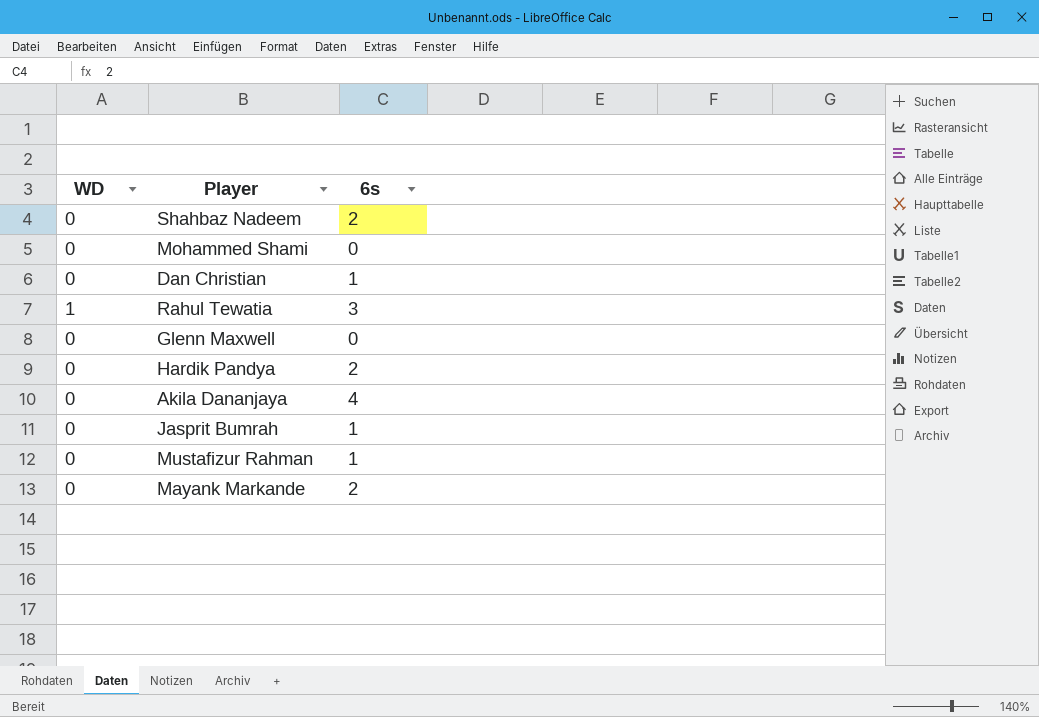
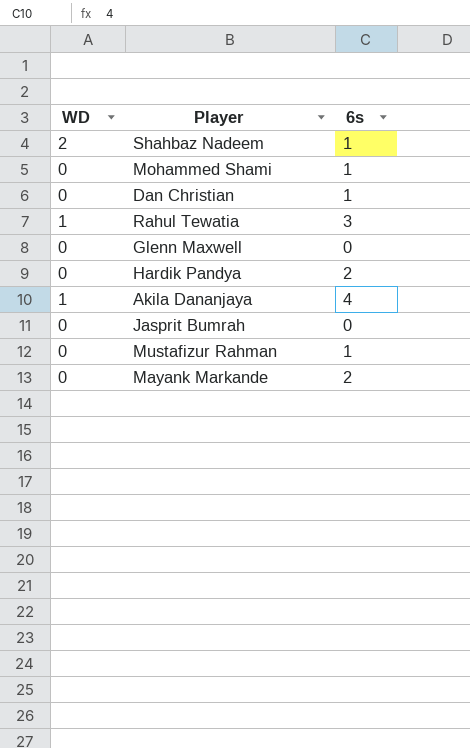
Shahbaz Nadeem | WD: 0 -> 2
Shahbaz Nadeem | 6s: 2 -> 1
Mohammed Shami | 6s: 0 -> 1
Akila Dananjaya | WD: 0 -> 1
Jasprit Bumrah | 6s: 1 -> 0

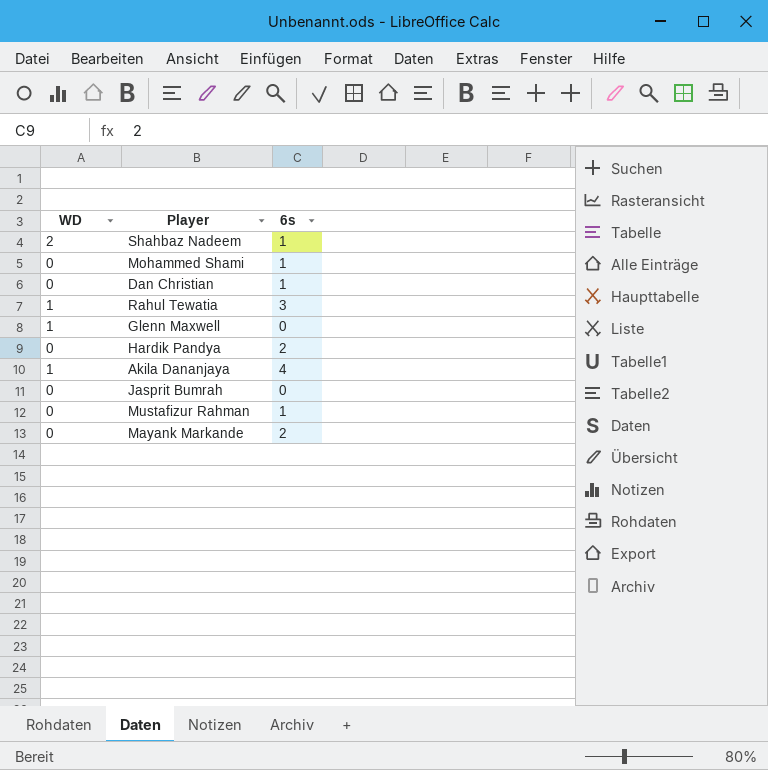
Glenn Maxwell | WD: 0 -> 1

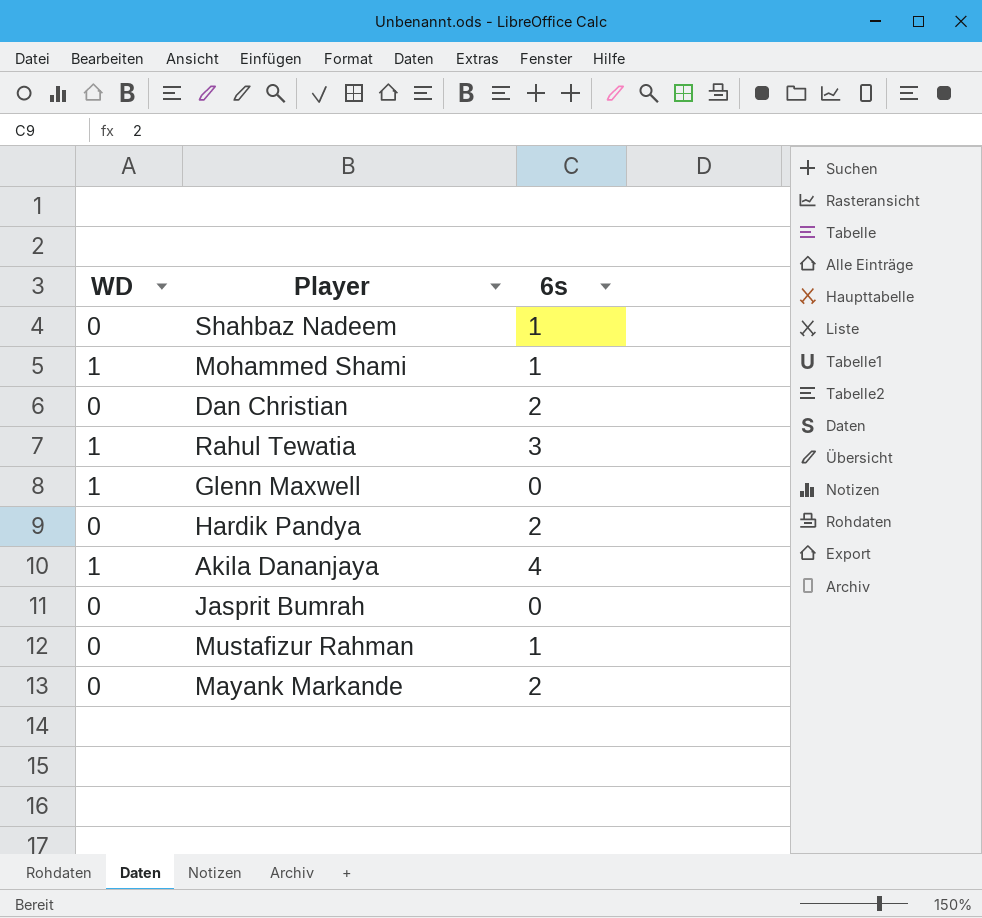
Shahbaz Nadeem | WD: 2 -> 0
Mohammed Shami | WD: 0 -> 1
Dan Christian | 6s: 1 -> 2

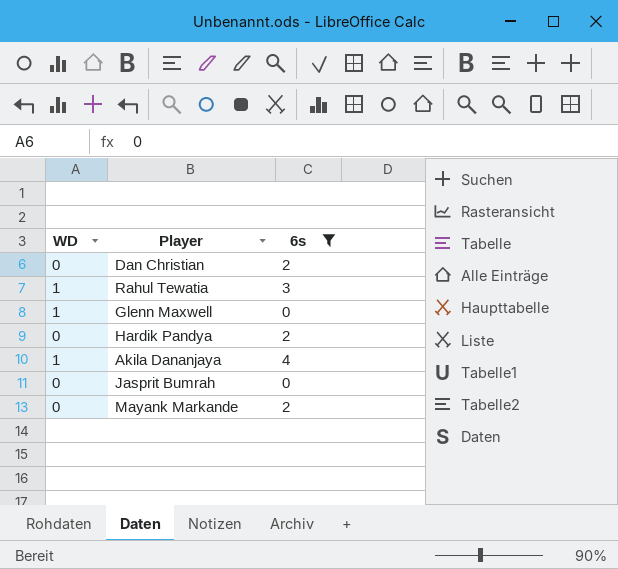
filter: none -> 6s != 1

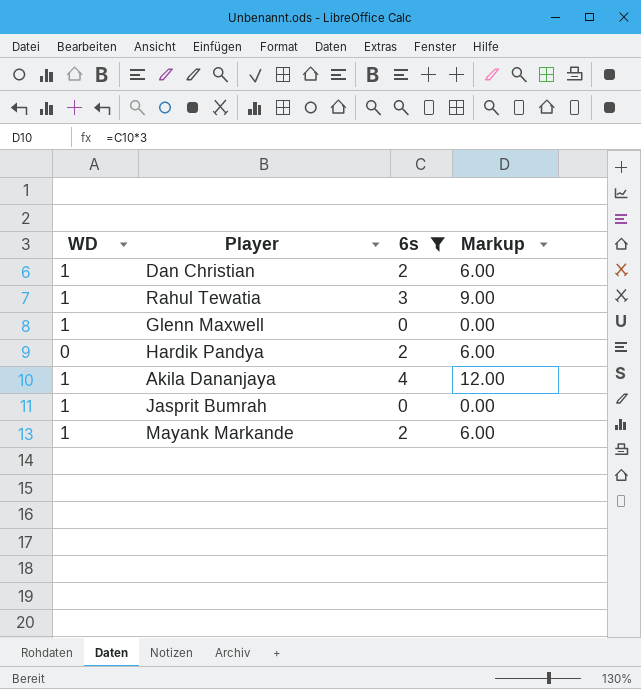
column Markup | formula: none -> [6s] * 3
Dan Christian | WD: 0 -> 1
Jasprit Bumrah | WD: 0 -> 1
Mayank Markande | WD: 0 -> 1

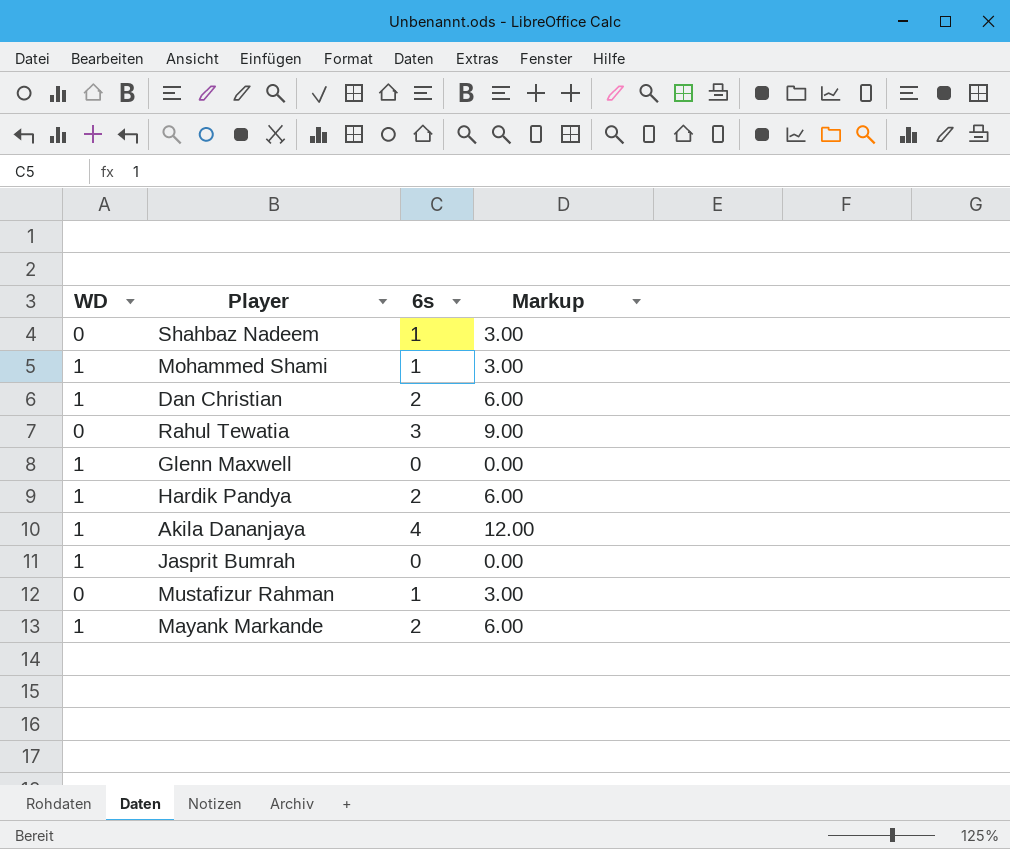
filter: 6s != 1 -> none
Rahul Tewatia | WD: 1 -> 0
Hardik Pandya | WD: 0 -> 1

